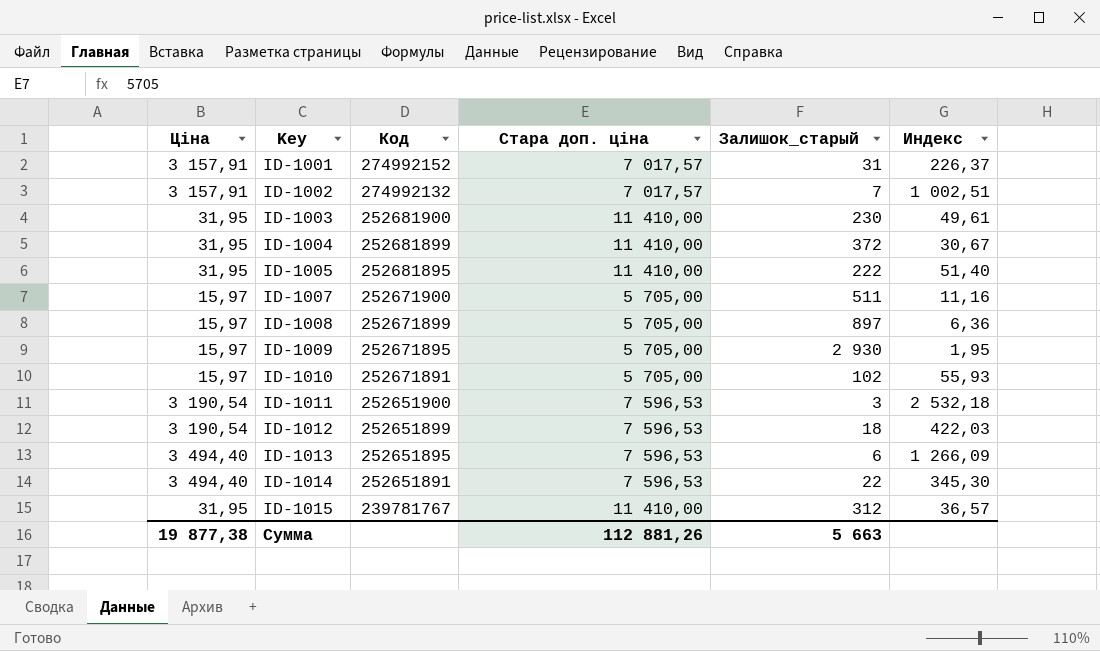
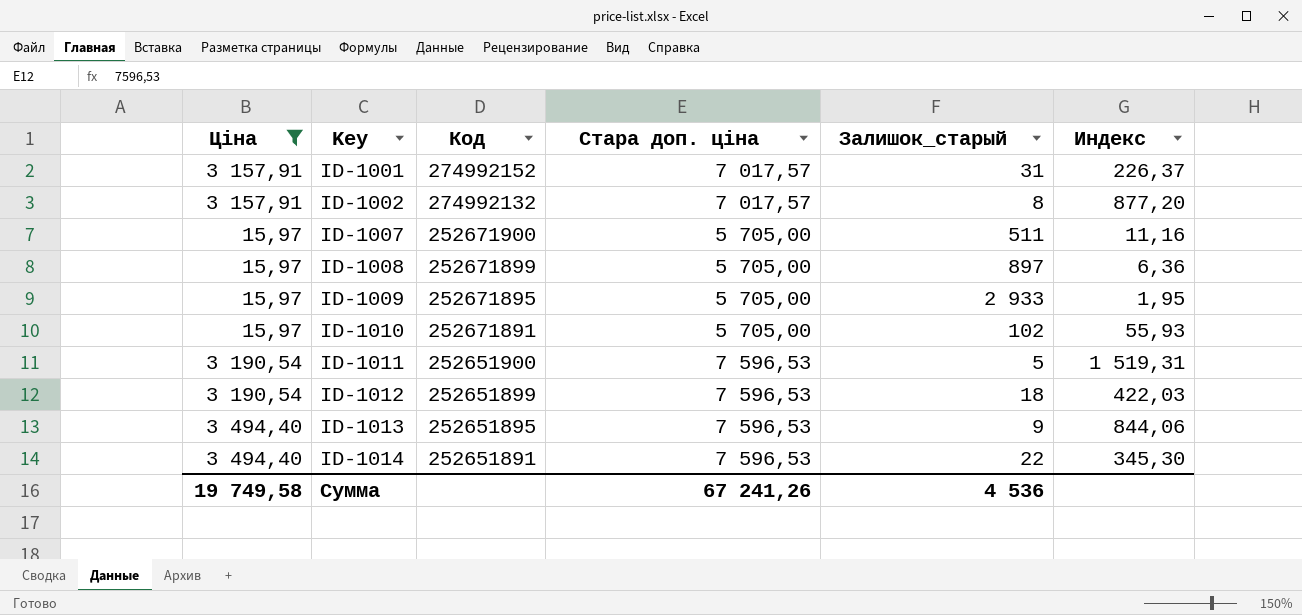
filter: none -> Ціна != 31,95
ID-1002 | Залишок_старый: 7 -> 8
ID-1002 | Индекс: 1 002,51 -> 877,20
ID-1009 | Залишок_старый: 2 930 -> 2 933
ID-1011 | Залишок_старый: 3 -> 5
ID-1011 | Индекс: 2 532,18 -> 1 519,31
ID-1013 | Залишок_старый: 6 -> 9
ID-1013 | Индекс: 1 266,09 -> 844,06
Сумма | Ціна: 19 877,38 -> 19 749,58
Сумма | Стара доп. ціна: 112 881,26 -> 67 241,26
Сумма | Залишок_старый: 5 663 -> 4 536

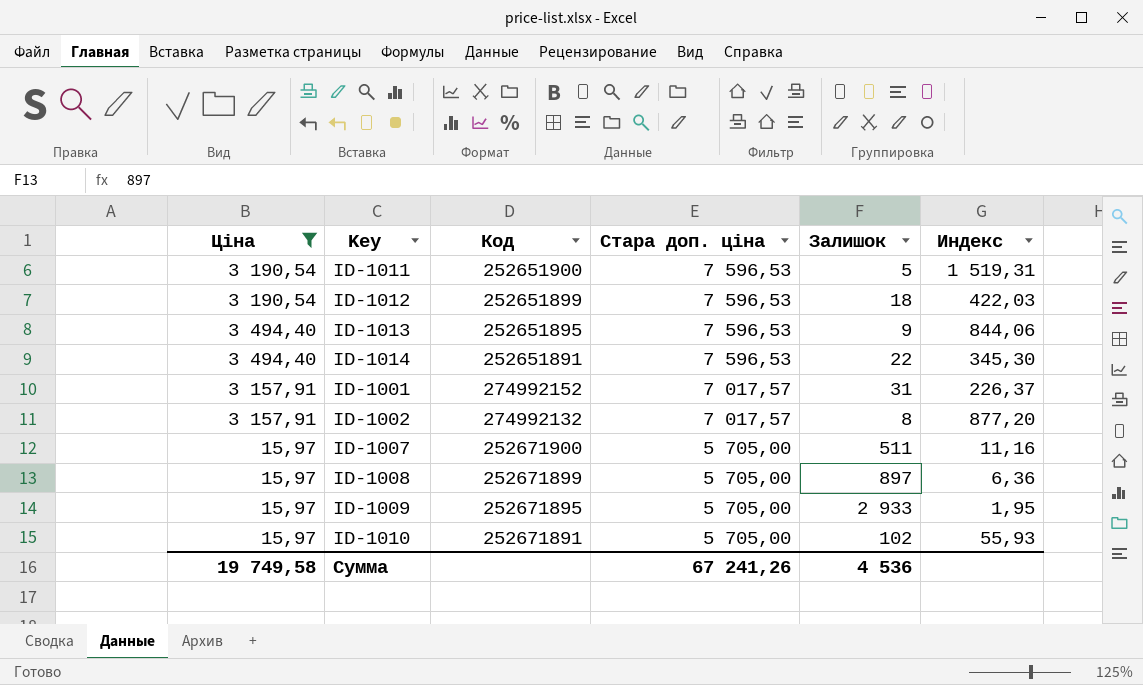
row order: Key ascending -> Стара доп. ціна descending
column name: Залишок_старый -> Залишок

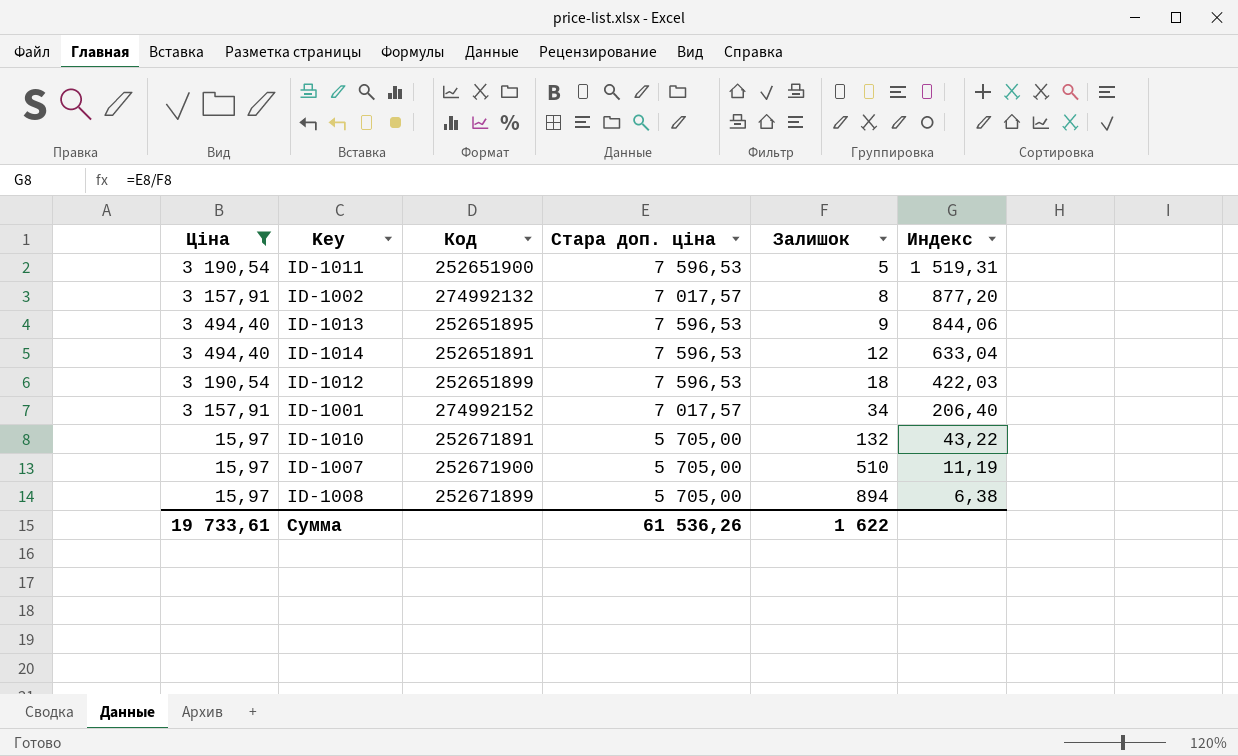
row order: Стара доп. ціна descending -> Залишок ascending
row ID-1009: 15,97 | 252671895 | 5 705,00 | 2 933 | 1,95 -> none
ID-1014 | Залишок: 22 -> 12
ID-1014 | Индекс: 345,30 -> 633,04
ID-1001 | Залишок: 31 -> 34
ID-1001 | Индекс: 226,37 -> 206,40
ID-1010 | Залишок: 102 -> 132
ID-1010 | Индекс: 55,93 -> 43,22
ID-1007 | Залишок: 511 -> 510
ID-1007 | Индекс: 11,16 -> 11,19
ID-1008 | Залишок: 897 -> 894
ID-1008 | Индекс: 6,36 -> 6,38
Сумма | Ціна: 19 749,58 -> 19 733,61
Сумма | Стара доп. ціна: 67 241,26 -> 61 536,26
Сумма | Залишок: 4 536 -> 1 622

